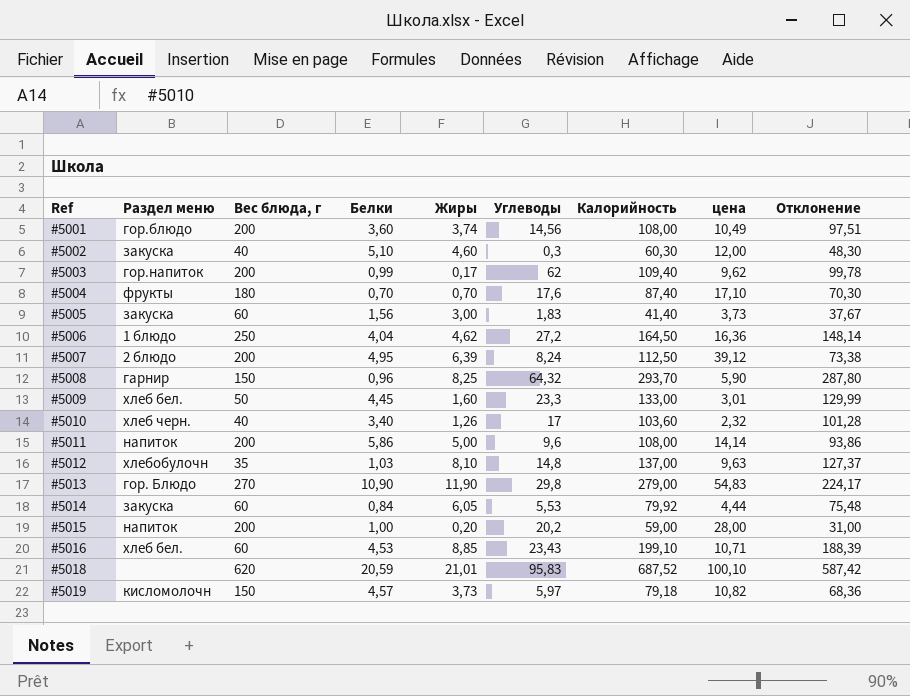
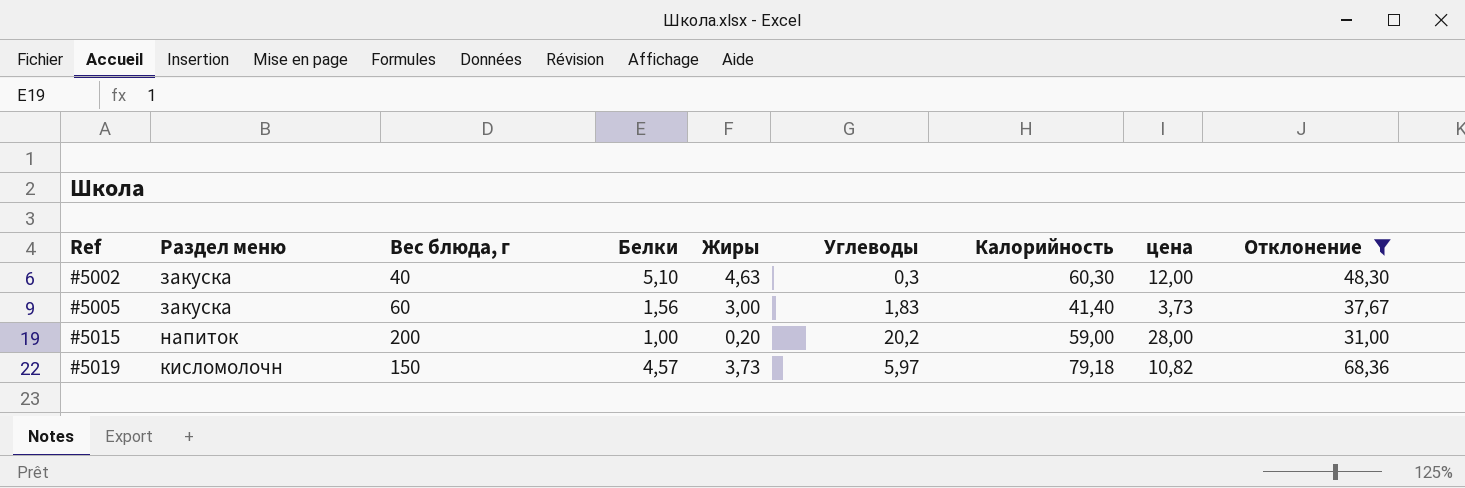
filter: none -> Отклонение <= 68,36
#5002 | Жиры: 4,60 -> 4,63

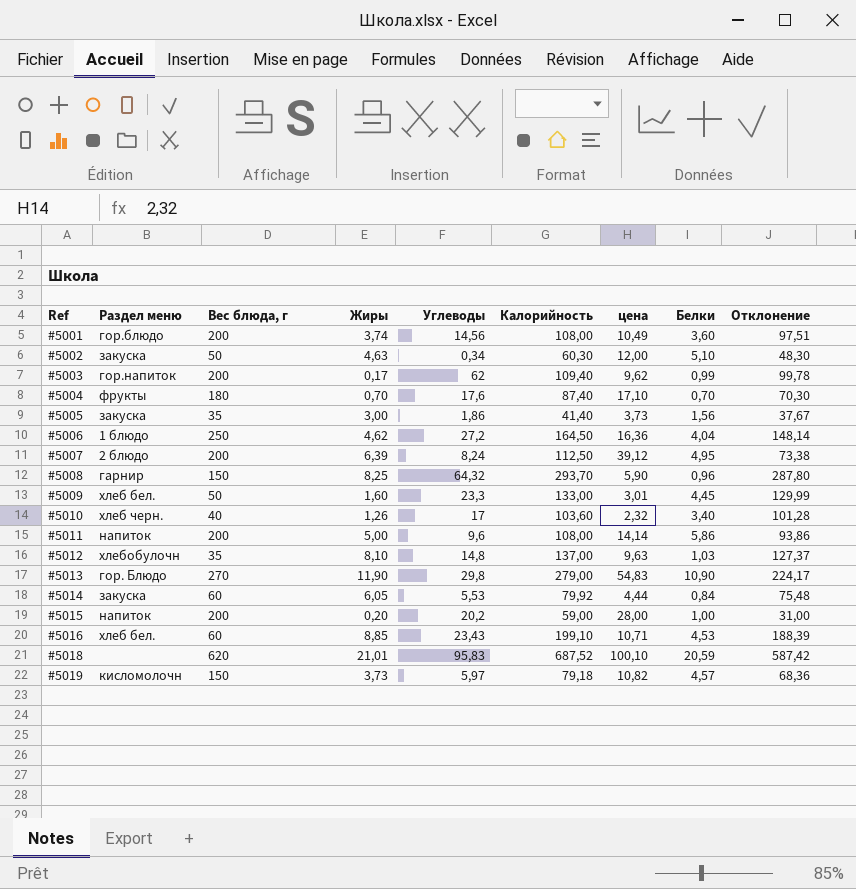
filter: Отклонение <= 68,36 -> none
column Белки | position: 4 -> 8
#5002 | Вес блюда, г: 40 -> 50
#5002 | Углеводы: 0,3 -> 0,34
#5005 | Вес блюда, г: 60 -> 35
#5005 | Углеводы: 1,83 -> 1,86

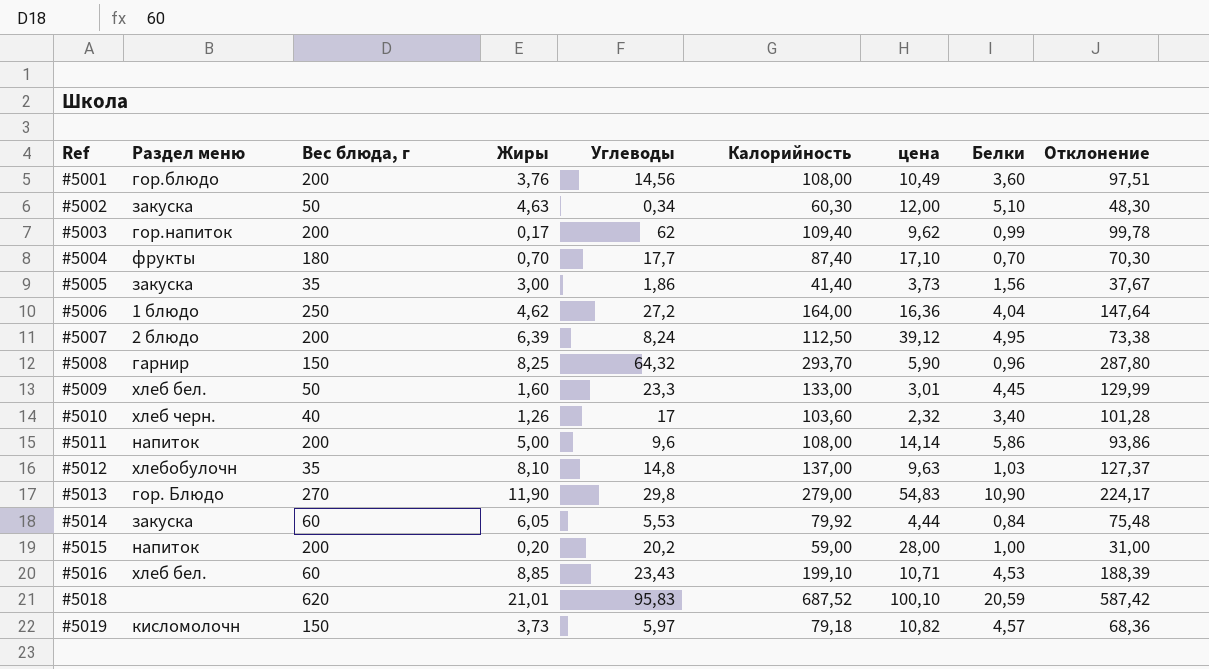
#5001 | Жиры: 3,74 -> 3,76
#5004 | Углеводы: 17,6 -> 17,7
#5006 | Калорийность: 164,50 -> 164,00
#5006 | Отклонение: 148,14 -> 147,64

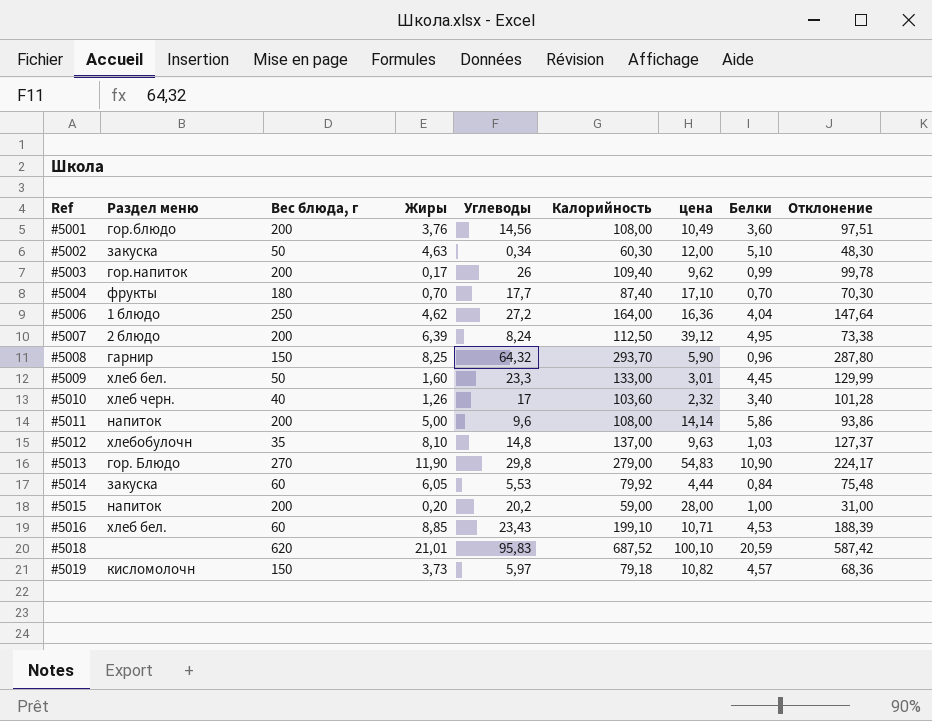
row #5005: закуска | 35 | 3,00 | 1,86 | 41,40 | 3,73 | 1,56 | 37,67 -> none
#5003 | Углеводы: 62 -> 26

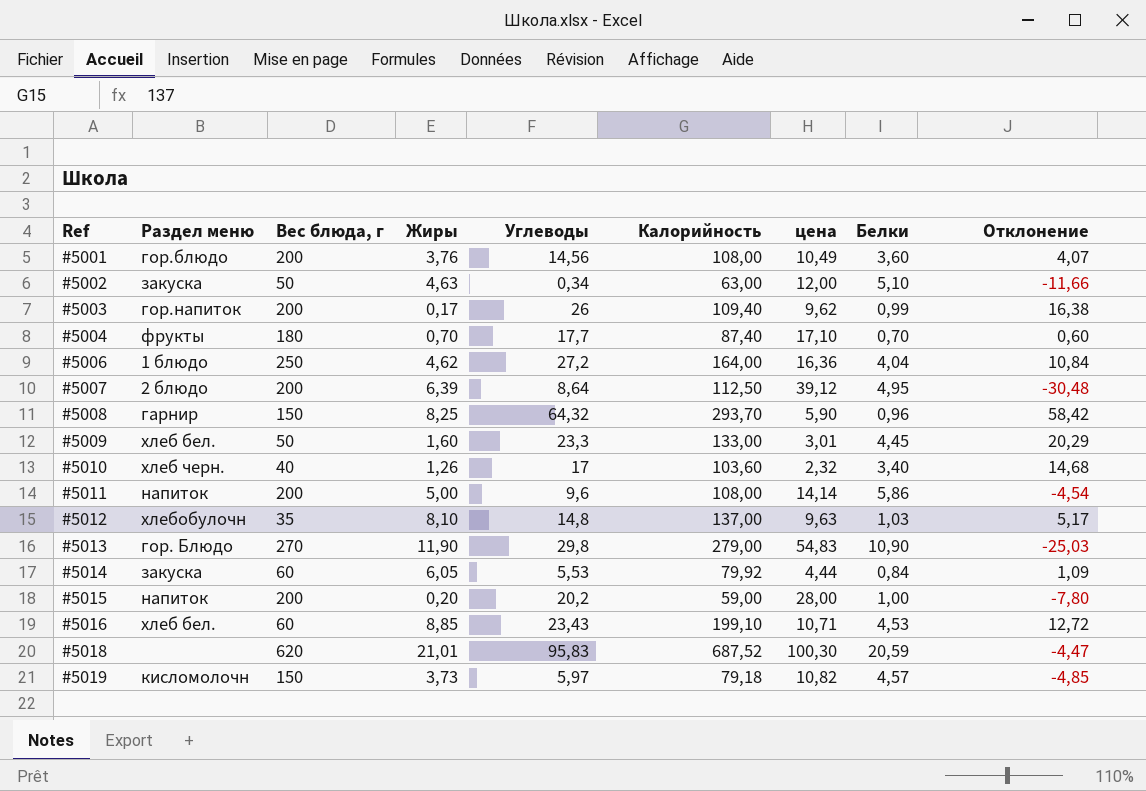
column Отклонение | formula: [Калорийность] - [цена] -> [Углеводы] - [цена]
#5002 | Калорийность: 60,30 -> 63,00
#5007 | Углеводы: 8,24 -> 8,64
#5018 | цена: 100,10 -> 100,30

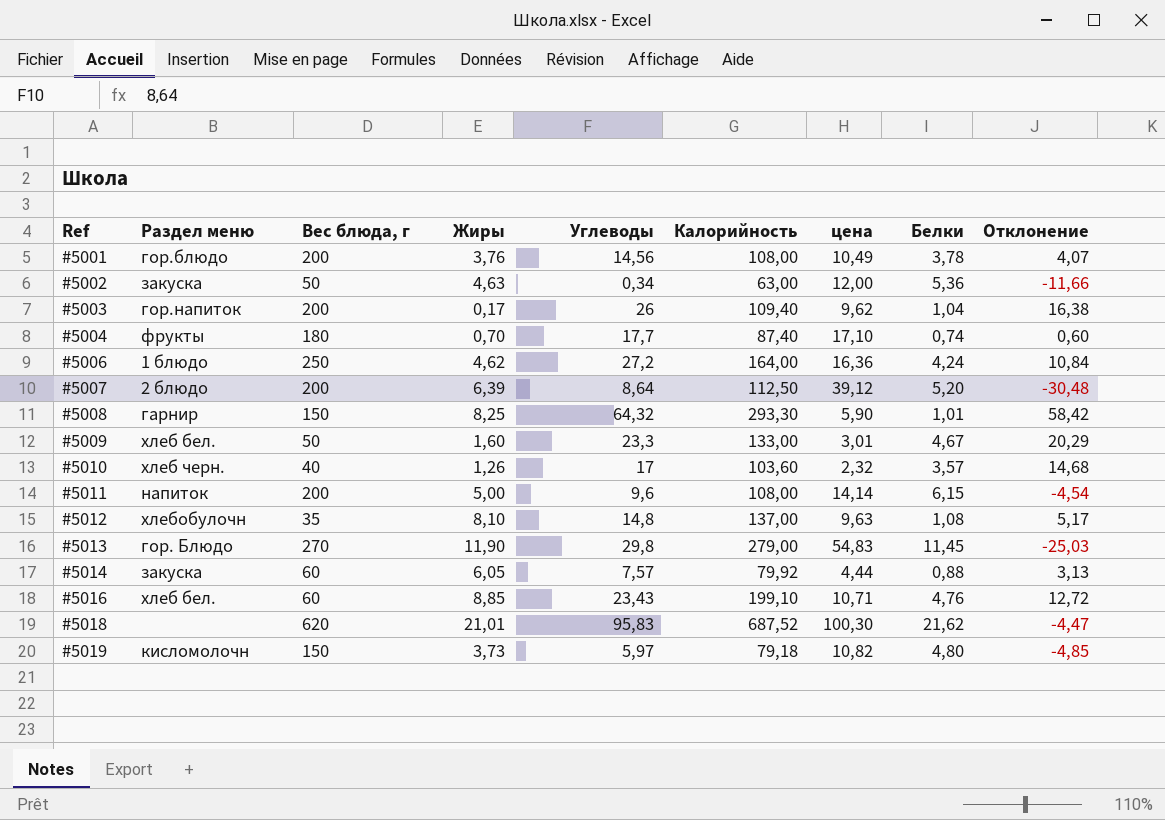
row #5015: напиток | 200 | 0,20 | 20,2 | 59,00 | 28,00 | 1,00 | -7,80 -> none
#5001 | Белки: 3,60 -> 3,78
#5002 | Белки: 5,10 -> 5,36
#5003 | Белки: 0,99 -> 1,04
#5004 | Белки: 0,70 -> 0,74
#5006 | Белки: 4,04 -> 4,24
#5007 | Белки: 4,95 -> 5,20
#5008 | Калорийность: 293,70 -> 293,30
#5008 | Белки: 0,96 -> 1,01
#5009 | Белки: 4,45 -> 4,67
#5010 | Белки: 3,40 -> 3,57
#5011 | Белки: 5,86 -> 6,15
#5012 | Белки: 1,03 -> 1,08
#5013 | Белки: 10,90 -> 11,45
#5014 | Углеводы: 5,53 -> 7,57
#5014 | Белки: 0,84 -> 0,88
#5014 | Отклонение: 1,09 -> 3,13
#5016 | Белки: 4,53 -> 4,76
#5018 | Белки: 20,59 -> 21,62
#5019 | Белки: 4,57 -> 4,80

